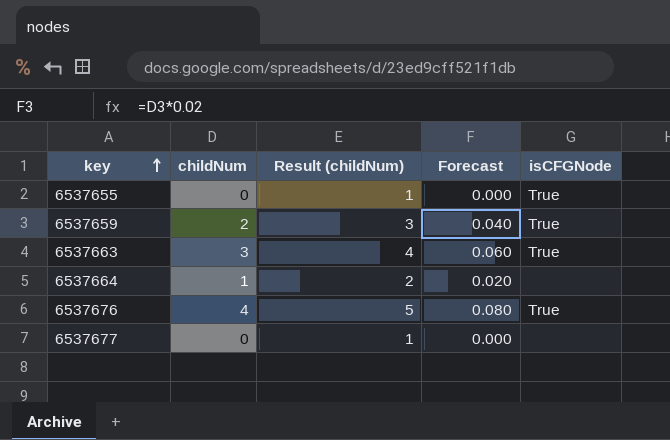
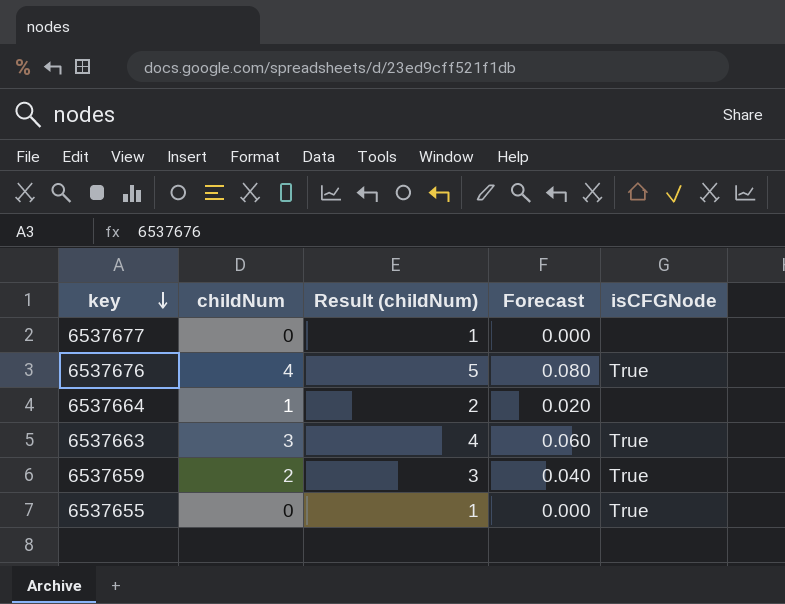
row order: key ascending -> key descending

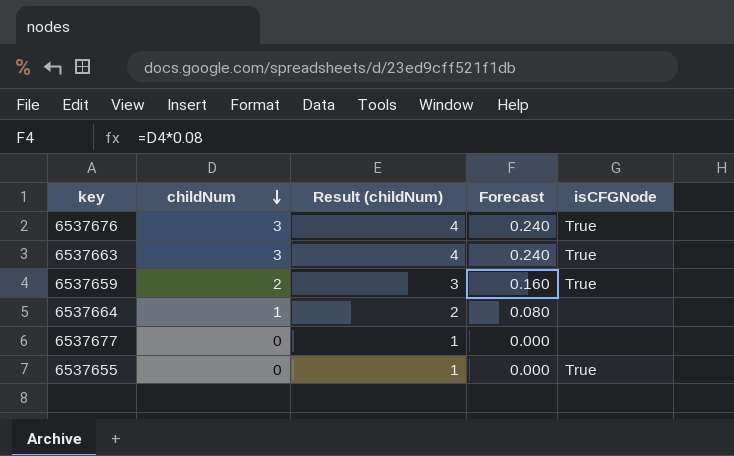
row order: key descending -> childNum descending
column Forecast | formula: [childNum] * 0.02 -> [childNum] * 0.08
6537676 | childNum: 4 -> 3
6537676 | Result (childNum): 5 -> 4

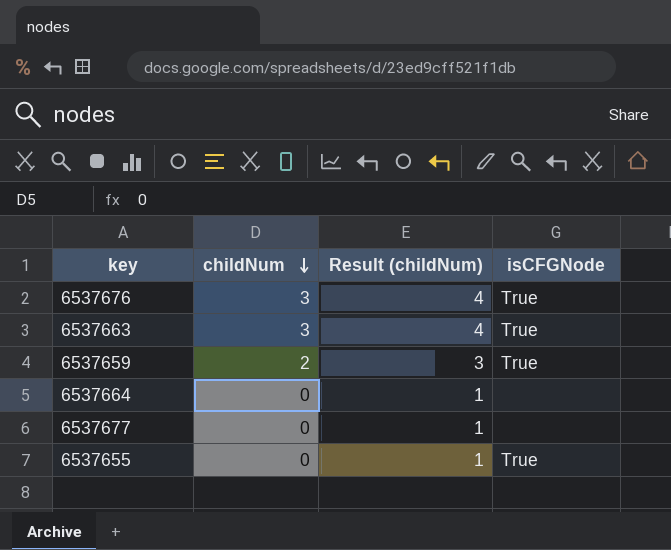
column Forecast | formula: [childNum] * 0.08 -> none
6537664 | childNum: 1 -> 0
6537664 | Result (childNum): 2 -> 1

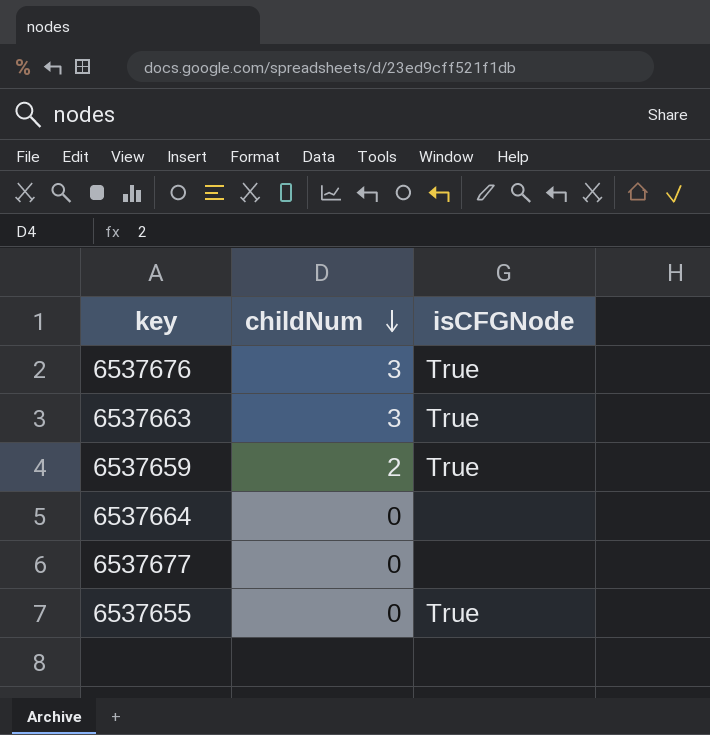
column Result (childNum) | formula: [childNum] + 1 -> none

